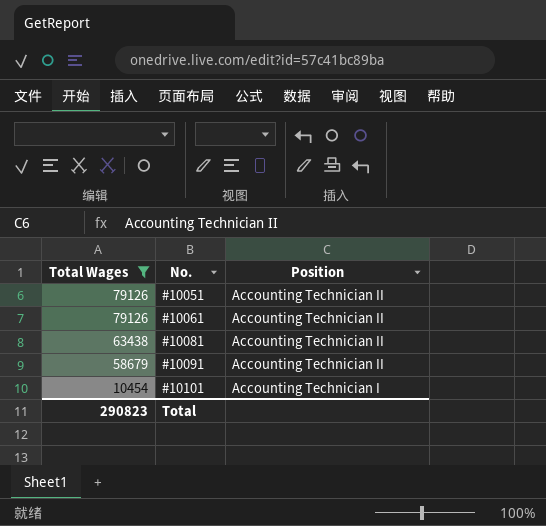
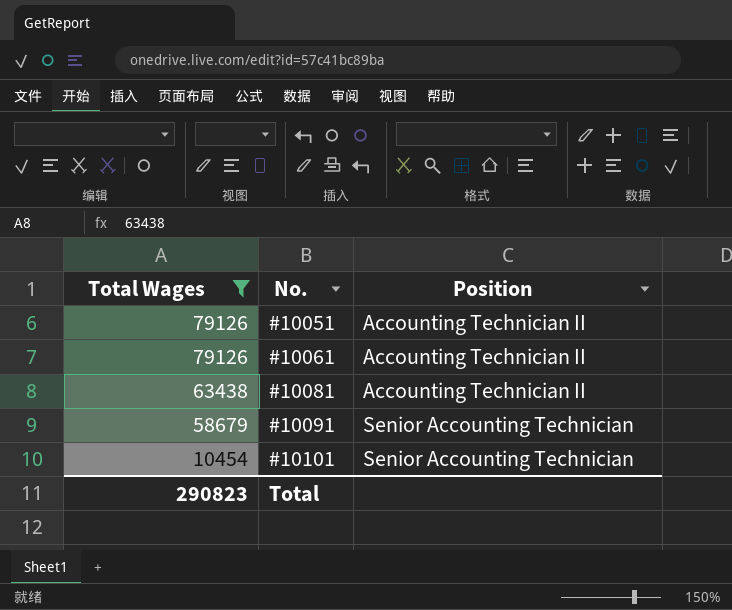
#10091 | Position: Accounting Technician II -> Senior Accounting Technician
#10101 | Position: Accounting Technician I -> Senior Accounting Technician

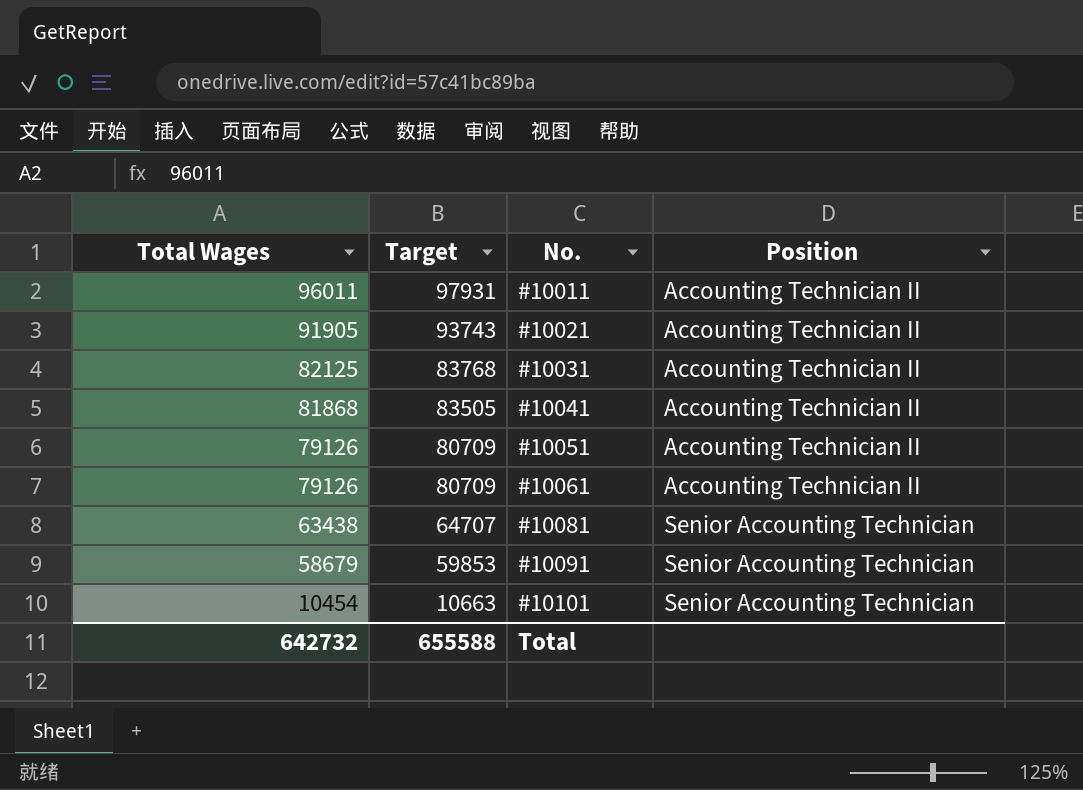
filter: Total Wages <= 79126 -> none
column Target | formula: none -> [Total Wages] * 1.02
#10081 | Position: Accounting Technician II -> Senior Accounting Technician
Total | Total Wages: 290823 -> 642732

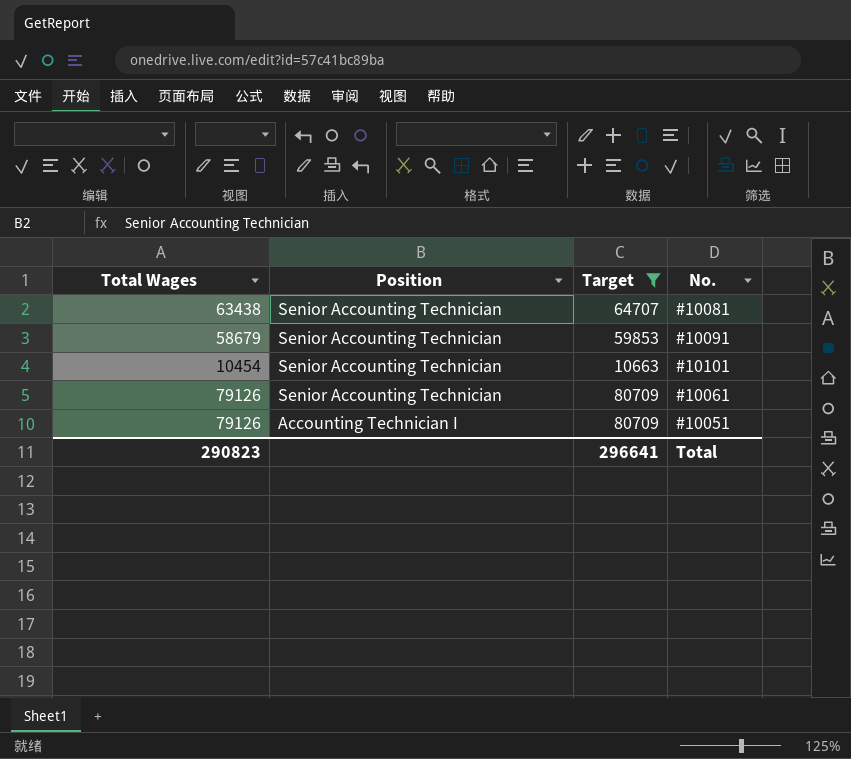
filter: none -> Target <= 80709
row order: Total Wages descending -> Position descending
column Position | position: 4 -> 2
#10061 | Position: Accounting Technician II -> Senior Accounting Technician
#10051 | Position: Accounting Technician II -> Accounting Technician I
Total | Total Wages: 642732 -> 290823
Total | Target: 655588 -> 296641

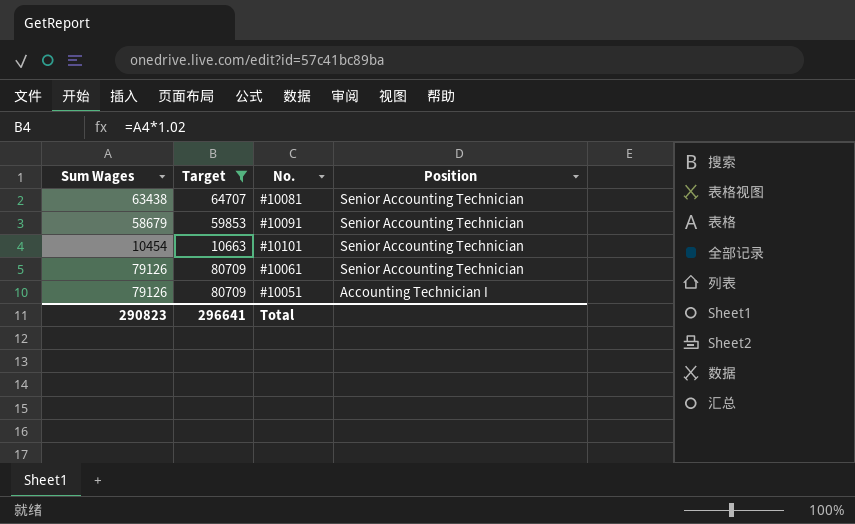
column name: Total Wages -> Sum Wages
column Position | position: 2 -> 4

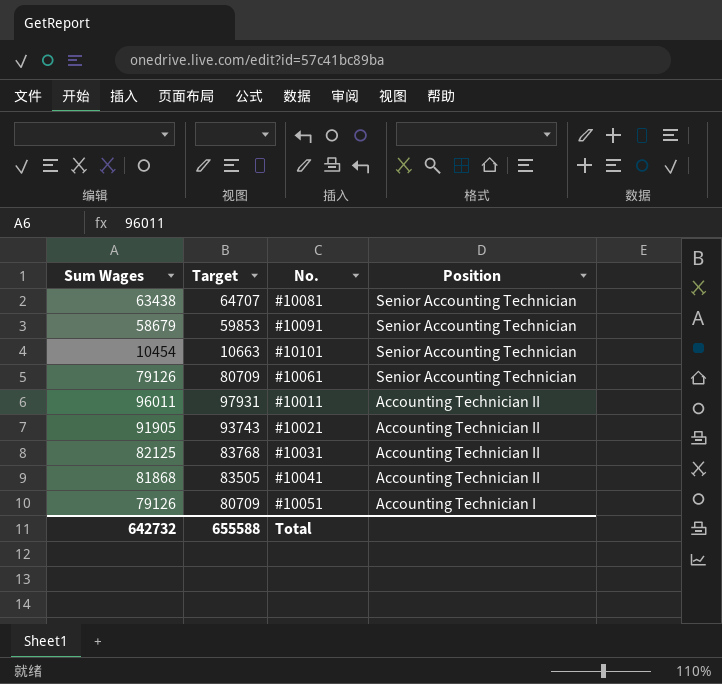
filter: Target <= 80709 -> none
Total | Sum Wages: 290823 -> 642732
Total | Target: 296641 -> 655588

